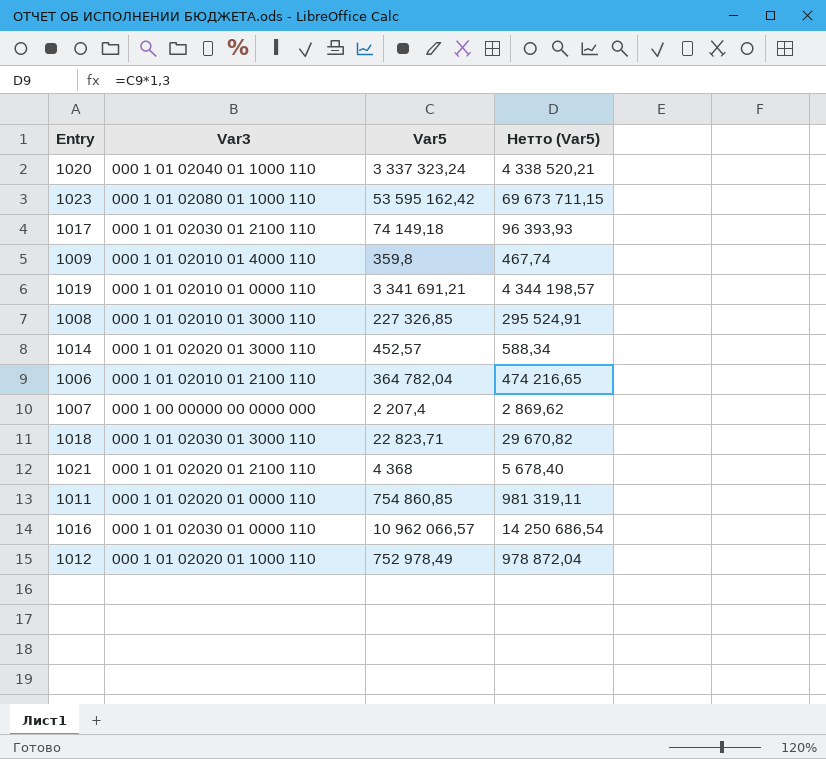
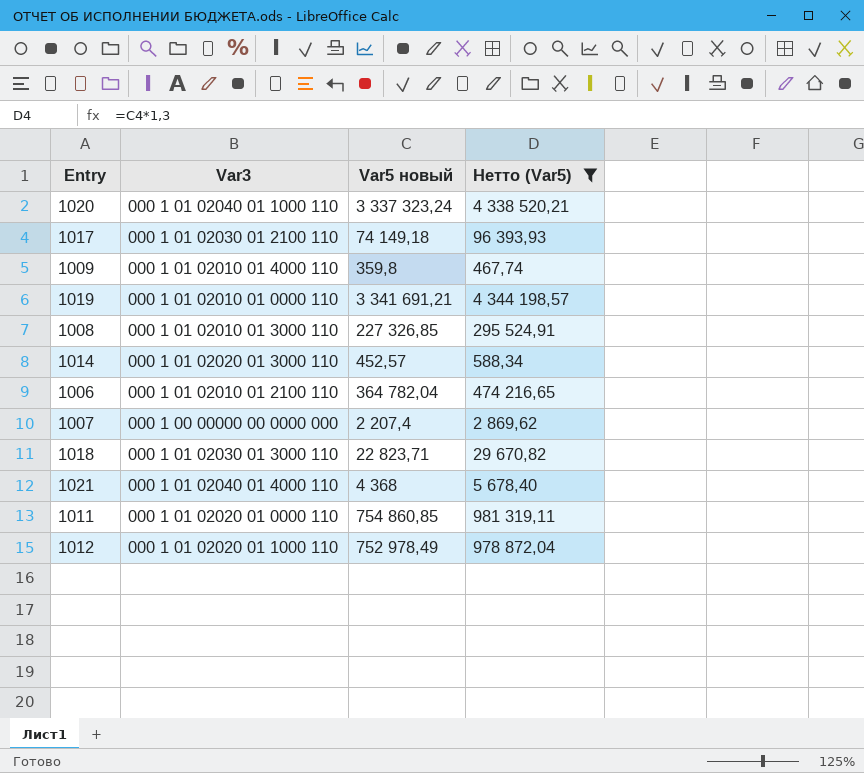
filter: none -> Нетто (Var5) <= 4 344 198,57
column name: Var5 -> Var5 новый
1021 | Var3: 000 1 01 02020 01 2100 110 -> 000 1 01 02040 01 4000 110

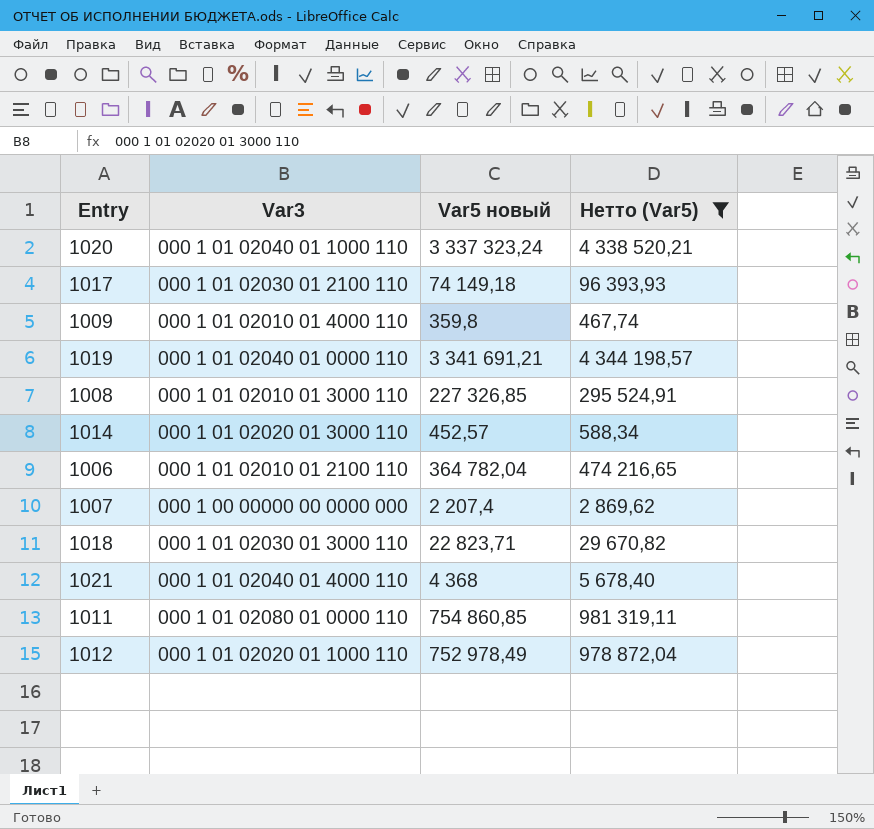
1019 | Var3: 000 1 01 02010 01 0000 110 -> 000 1 01 02040 01 0000 110
1011 | Var3: 000 1 01 02020 01 0000 110 -> 000 1 01 02080 01 0000 110

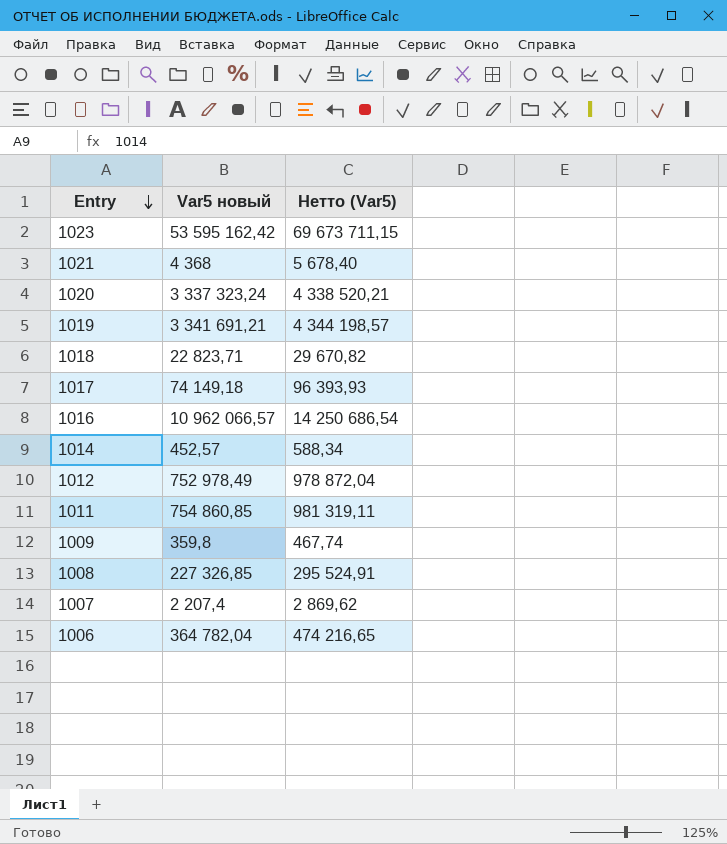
filter: Нетто (Var5) <= 4 344 198,57 -> none
row order: none -> Entry descending
column Var3 | position: 2 -> none

